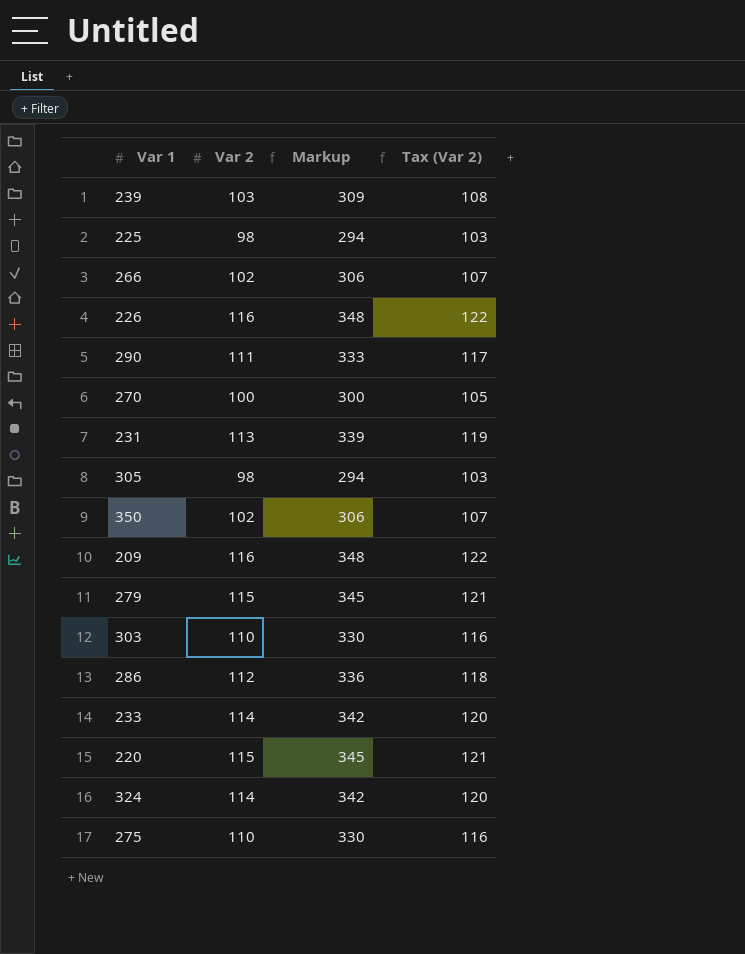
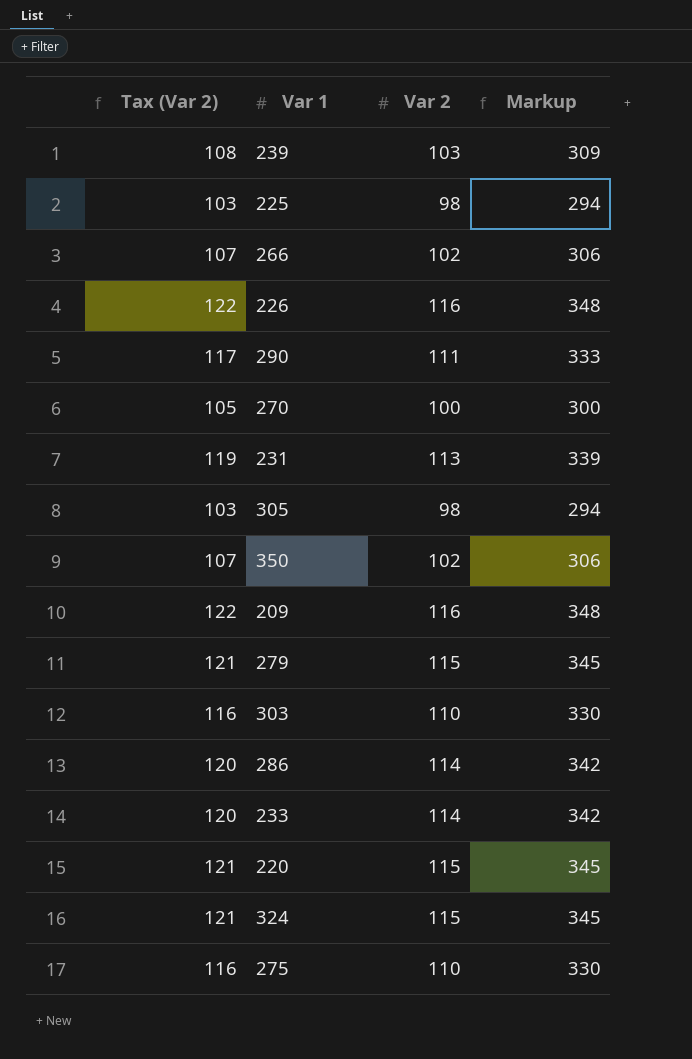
column Tax (Var 2) | position: 4 -> 1
286 | Tax (Var 2): 118 -> 120
286 | Var 2: 112 -> 114
286 | Markup: 336 -> 342
324 | Tax (Var 2): 120 -> 121
324 | Var 2: 114 -> 115
324 | Markup: 342 -> 345

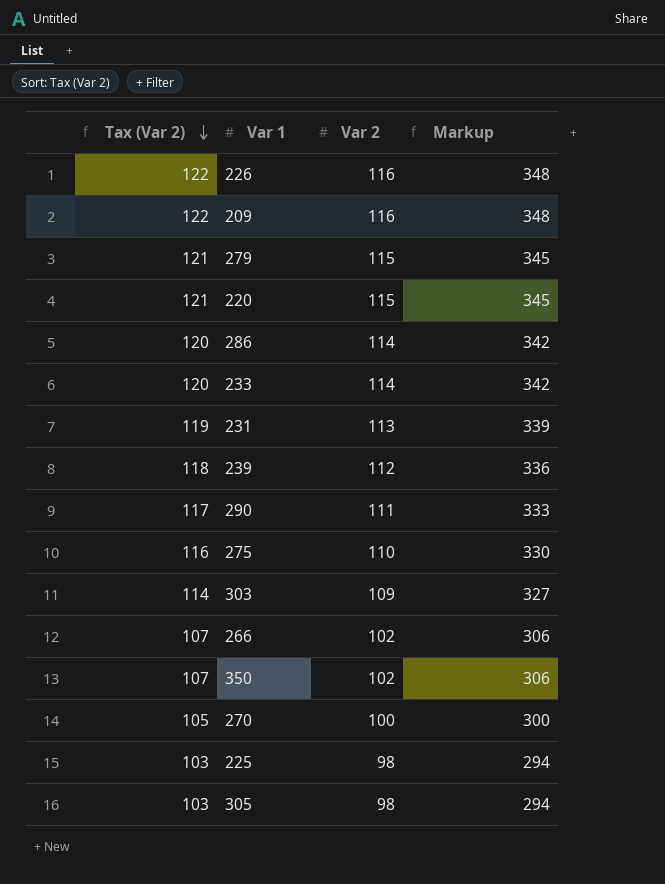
row order: none -> Tax (Var 2) descending
row 324: 121 | 115 | 345 -> none
239 | Tax (Var 2): 108 -> 118
239 | Var 2: 103 -> 112
239 | Markup: 309 -> 336
303 | Tax (Var 2): 116 -> 114
303 | Var 2: 110 -> 109
303 | Markup: 330 -> 327

